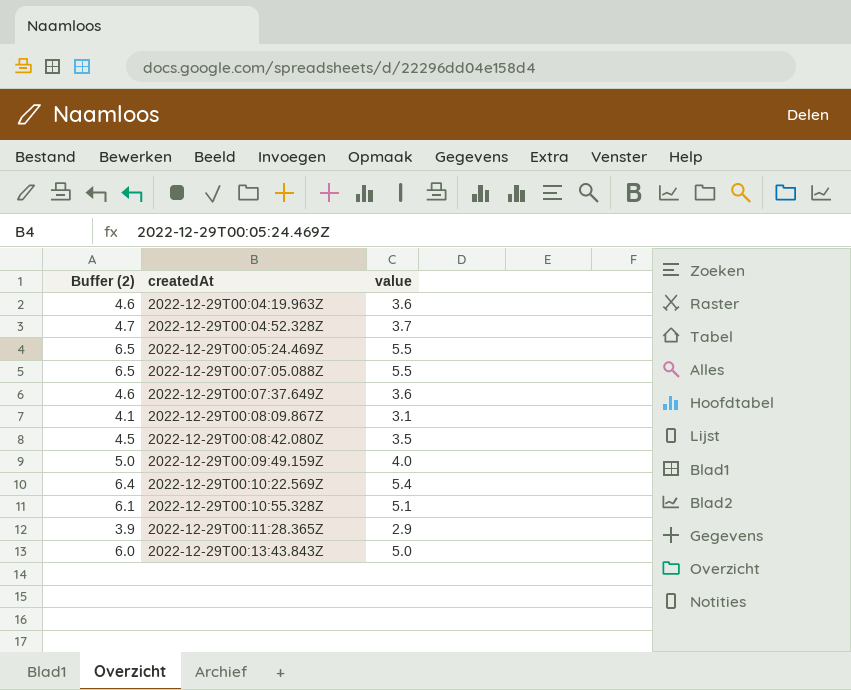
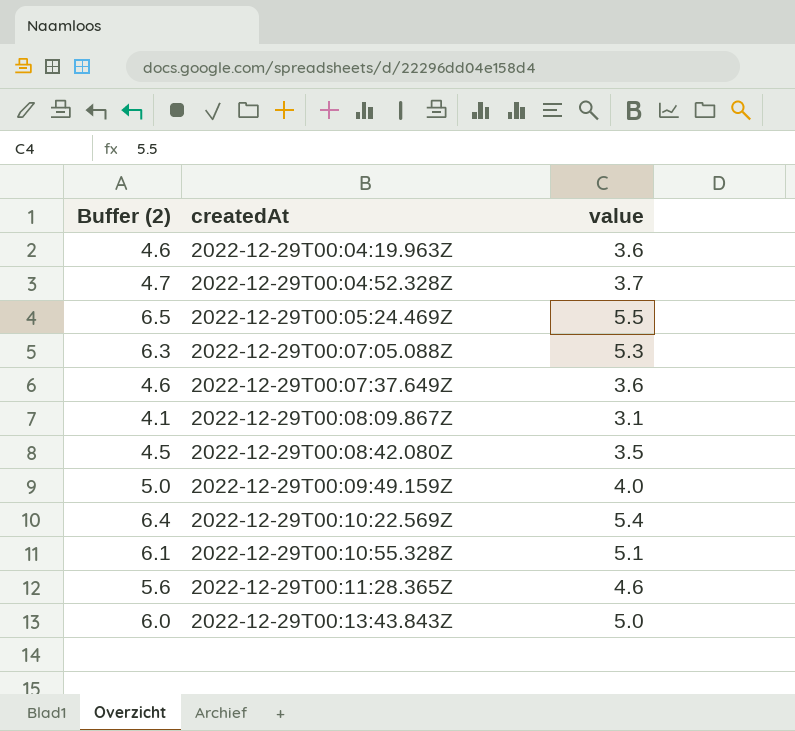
2022-12-29T00:07:05.088Z | Buffer (2): 6.5 -> 6.3
2022-12-29T00:07:05.088Z | value: 5.5 -> 5.3
2022-12-29T00:11:28.365Z | Buffer (2): 3.9 -> 5.6
2022-12-29T00:11:28.365Z | value: 2.9 -> 4.6

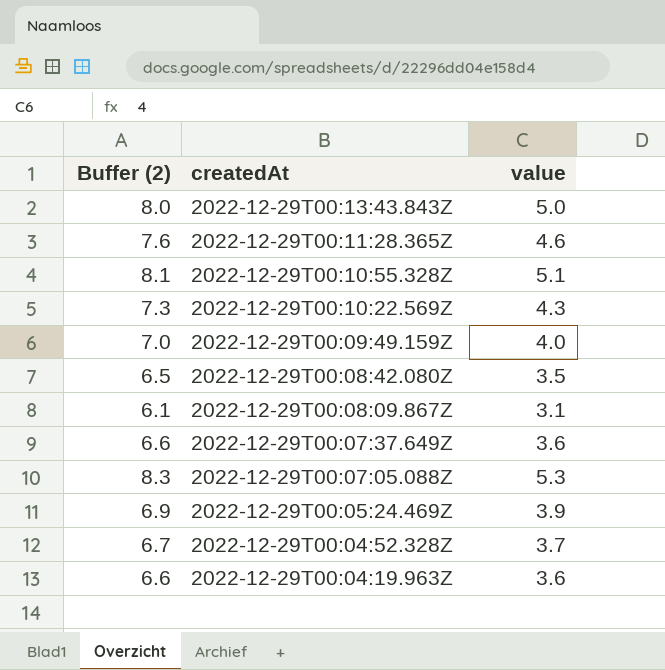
row order: createdAt ascending -> createdAt descending
column Buffer (2) | formula: [value] + 1 -> [value] + 3
2022-12-29T00:10:22.569Z | value: 5.4 -> 4.3
2022-12-29T00:05:24.469Z | value: 5.5 -> 3.9

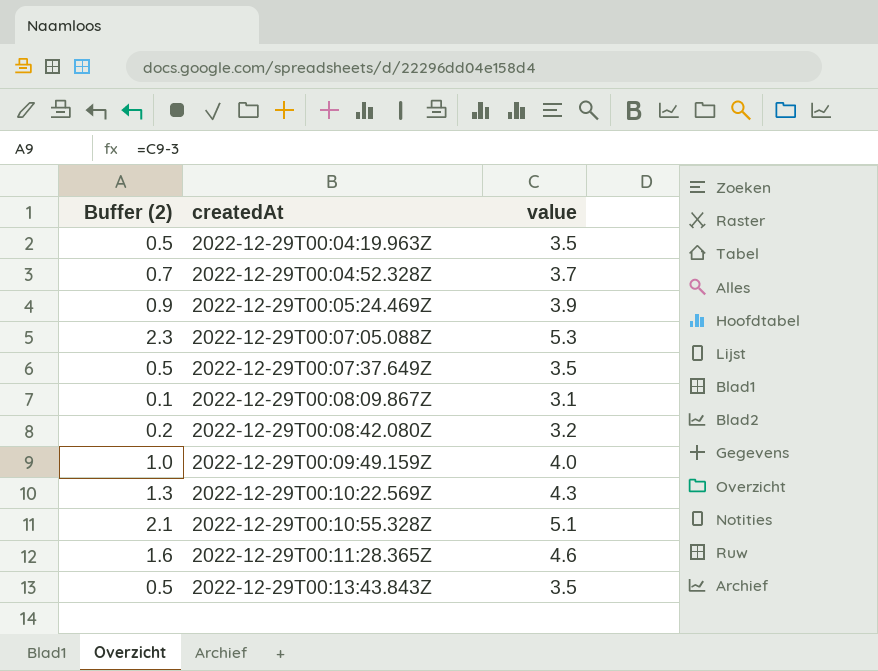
row order: createdAt descending -> createdAt ascending
column Buffer (2) | formula: [value] + 3 -> [value] - 3
2022-12-29T00:04:19.963Z | value: 3.6 -> 3.5
2022-12-29T00:07:37.649Z | value: 3.6 -> 3.5
2022-12-29T00:08:42.080Z | value: 3.5 -> 3.2
2022-12-29T00:13:43.843Z | value: 5.0 -> 3.5

